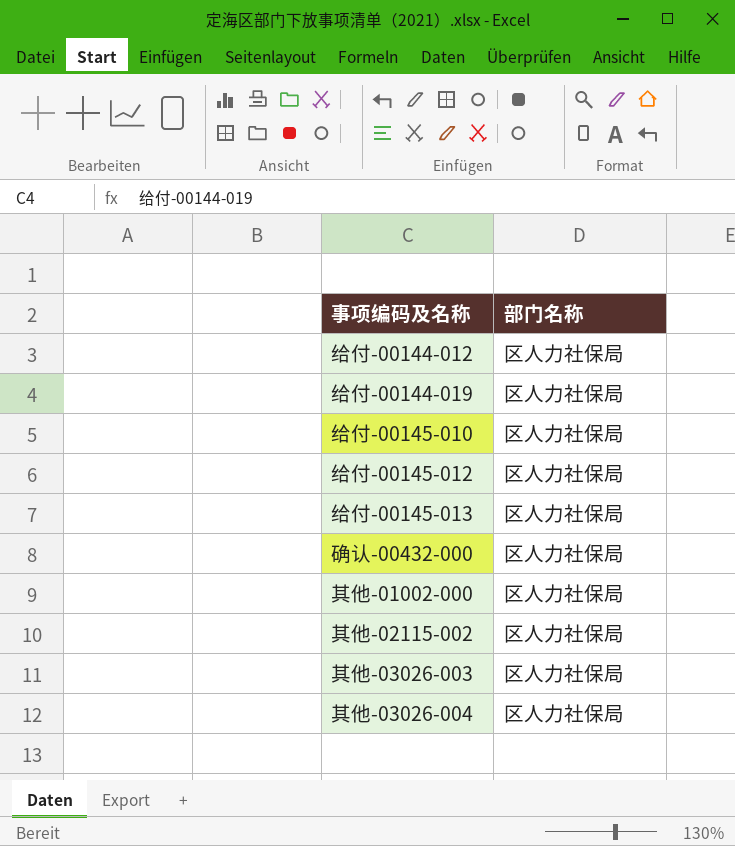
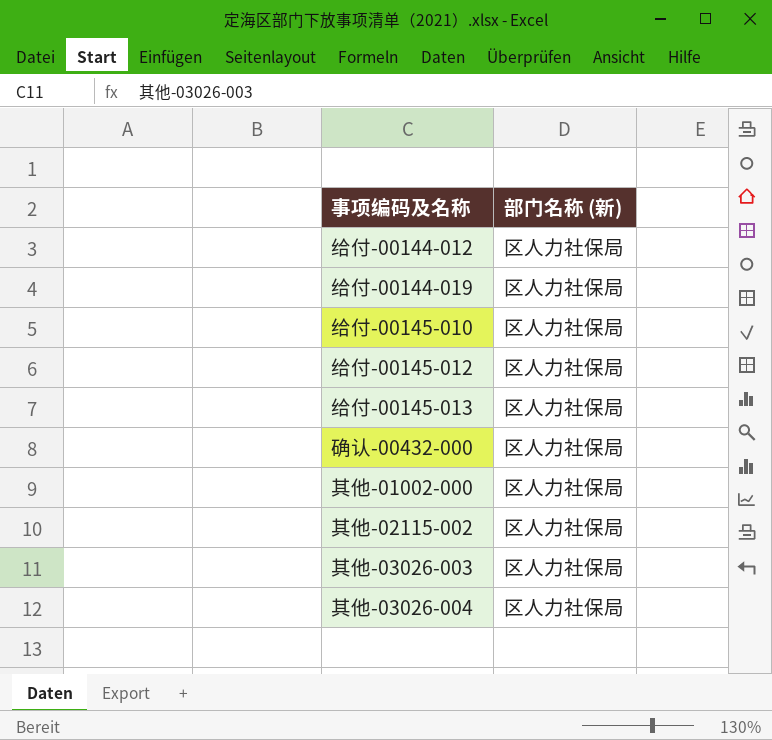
column name: 部门名称 -> 部门名称 (新)

